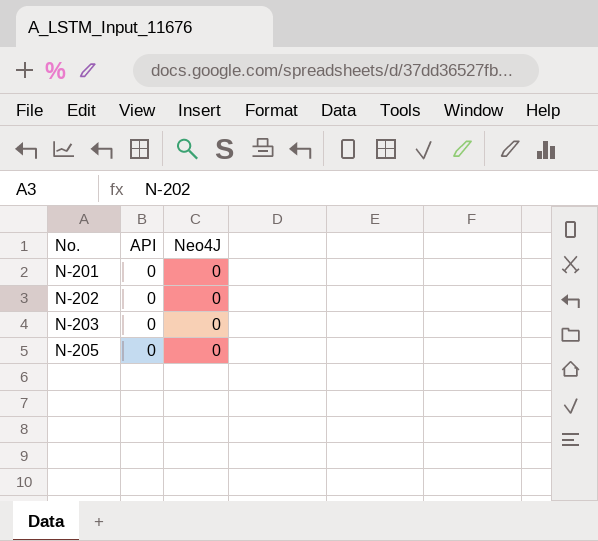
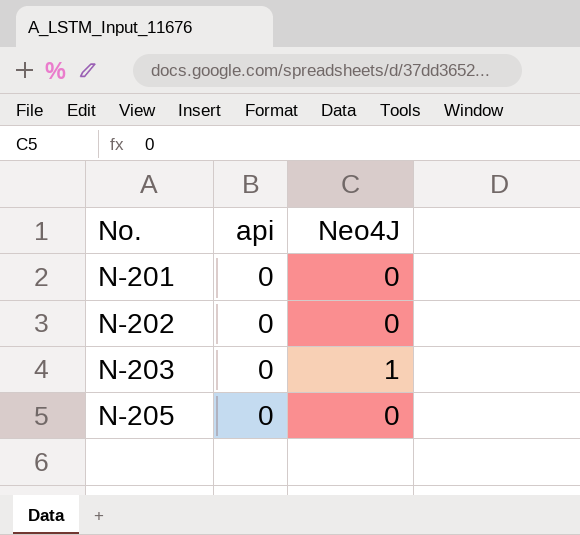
column name: API -> api
N-203 | Neo4J: 0 -> 1

